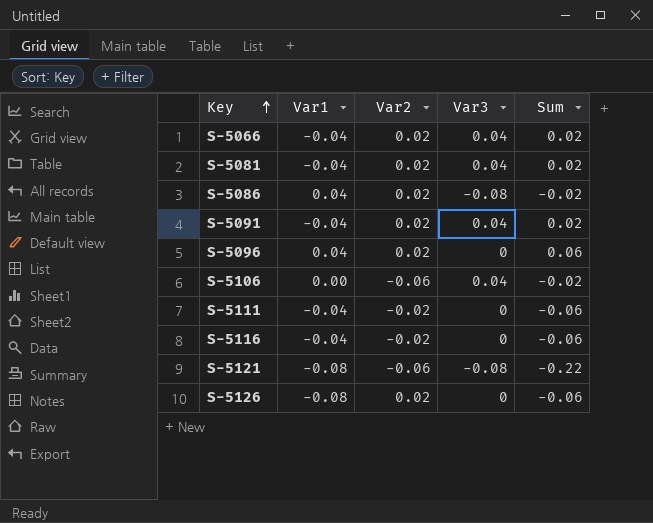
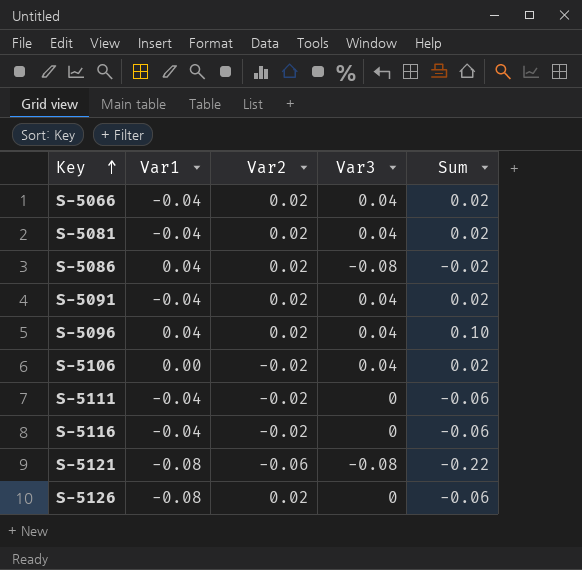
S-5096 | Var3: 0 -> 0.04
S-5096 | Sum: 0.06 -> 0.10
S-5106 | Var2: -0.06 -> -0.02
S-5106 | Sum: -0.02 -> 0.02

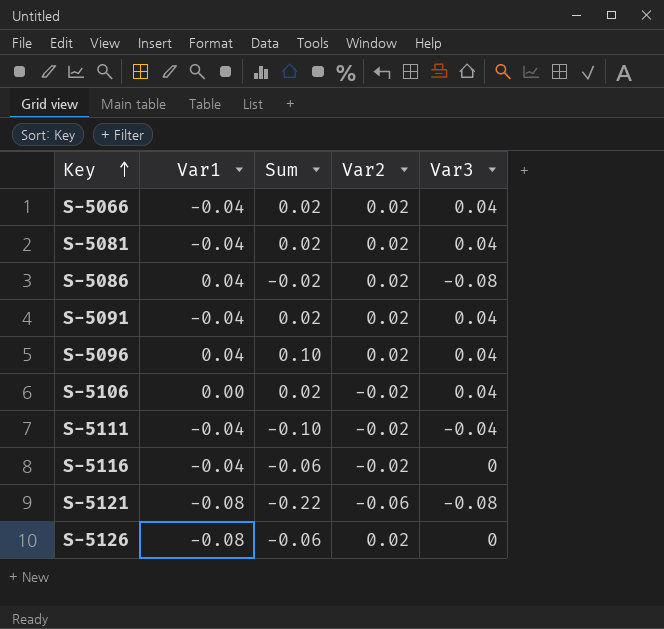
column Sum | position: 5 -> 3
S-5111 | Sum: -0.06 -> -0.10
S-5111 | Var3: 0 -> -0.04

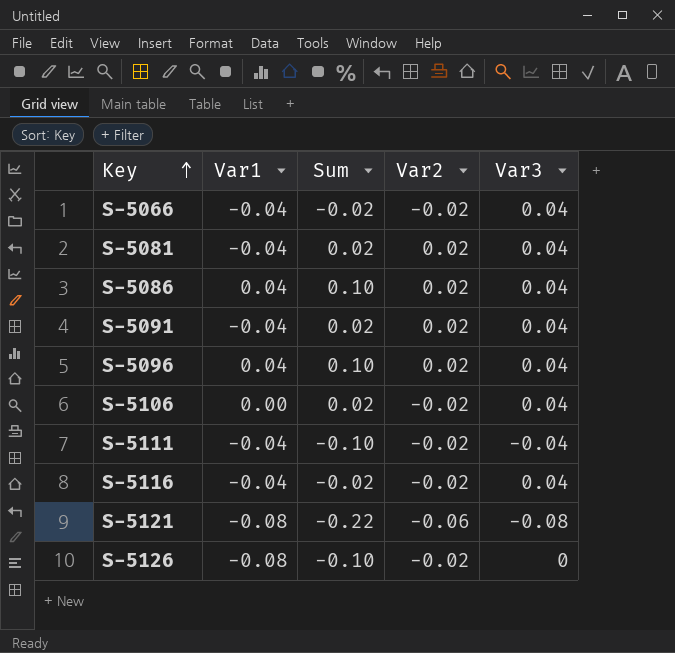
S-5066 | Sum: 0.02 -> -0.02
S-5066 | Var2: 0.02 -> -0.02
S-5086 | Sum: -0.02 -> 0.10
S-5086 | Var3: -0.08 -> 0.04
S-5116 | Sum: -0.06 -> -0.02
S-5116 | Var3: 0 -> 0.04
S-5126 | Sum: -0.06 -> -0.10
S-5126 | Var2: 0.02 -> -0.02

